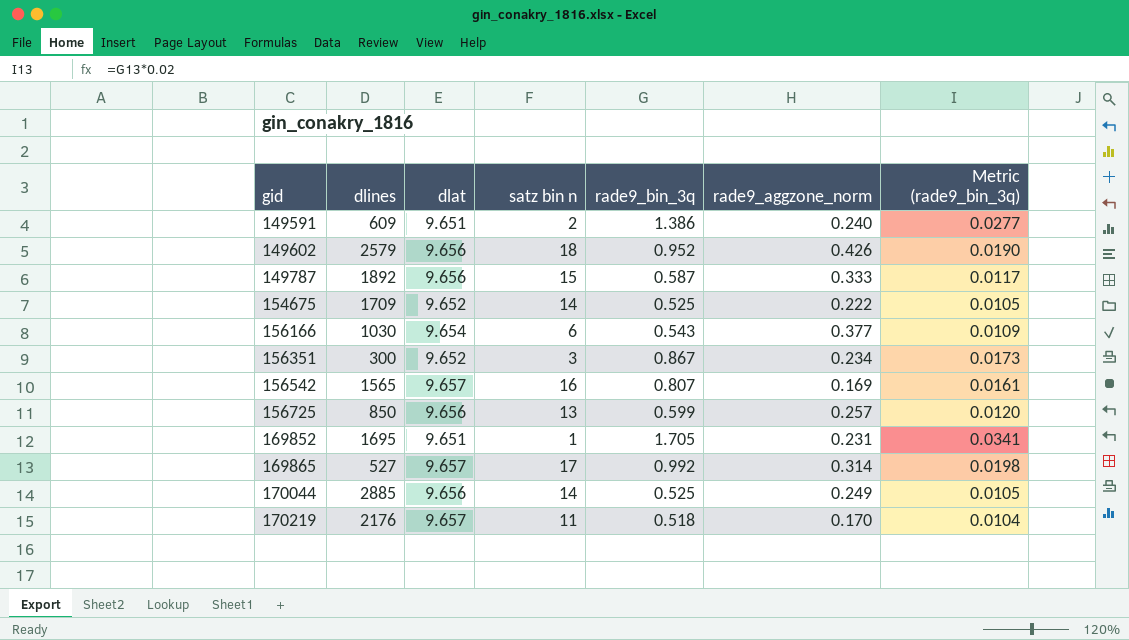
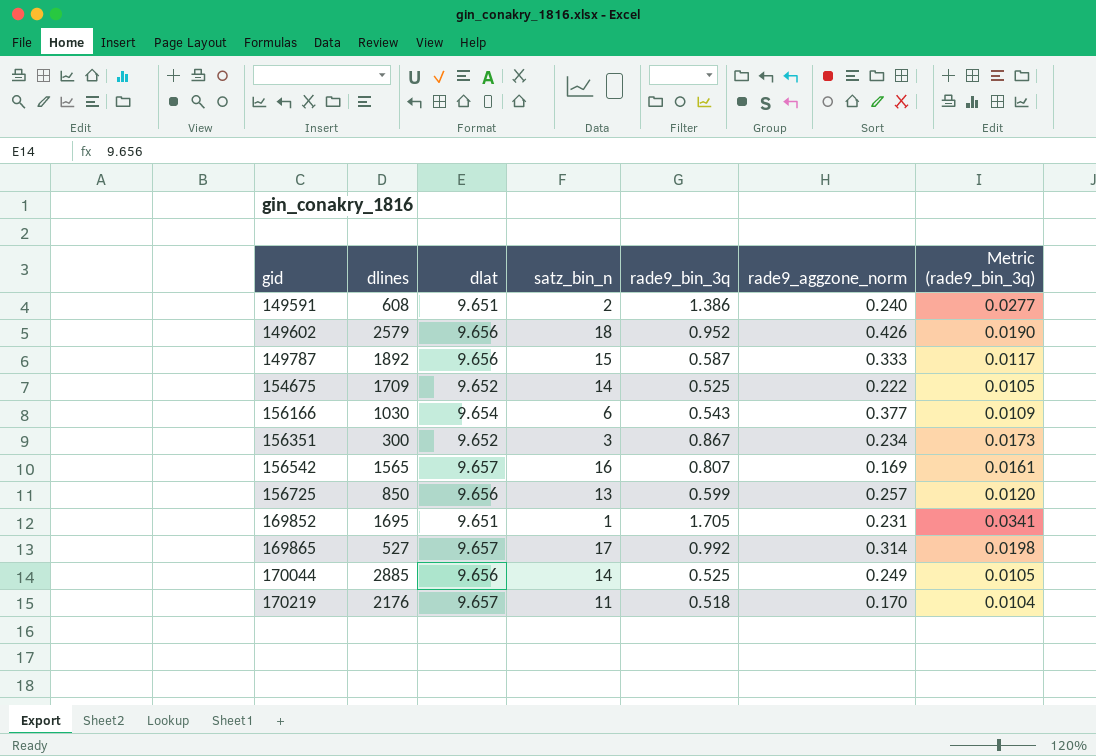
column name: satz bin n -> satz_bin_n
149591 | dlines: 609 -> 608

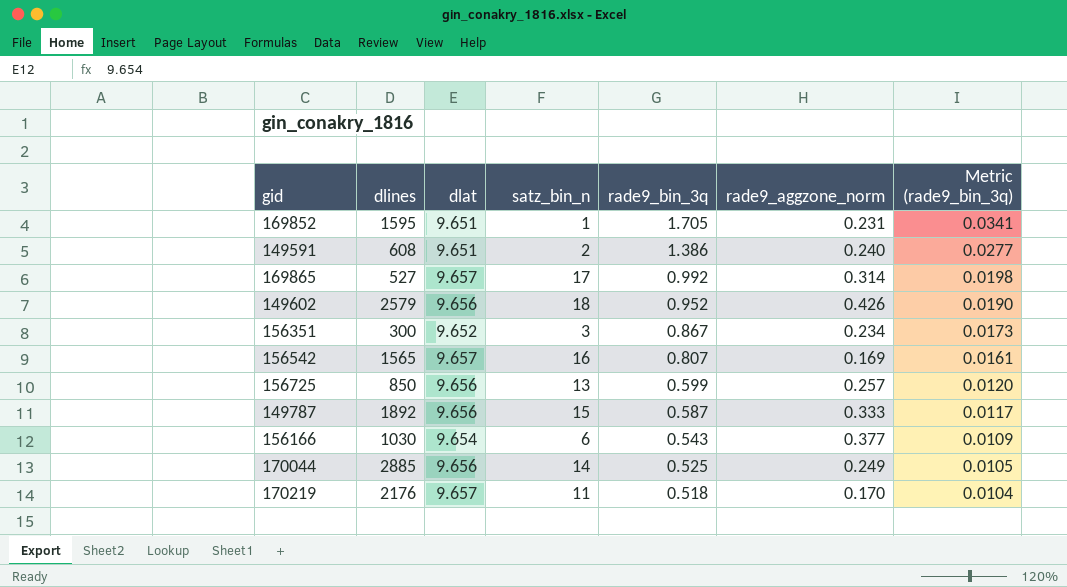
row order: gid ascending -> rade9_bin_3q descending
row 154675: 1709 | 9.652 | 14 | 0.525 | 0.222 | 0.0105 -> none
169852 | dlines: 1695 -> 1595

